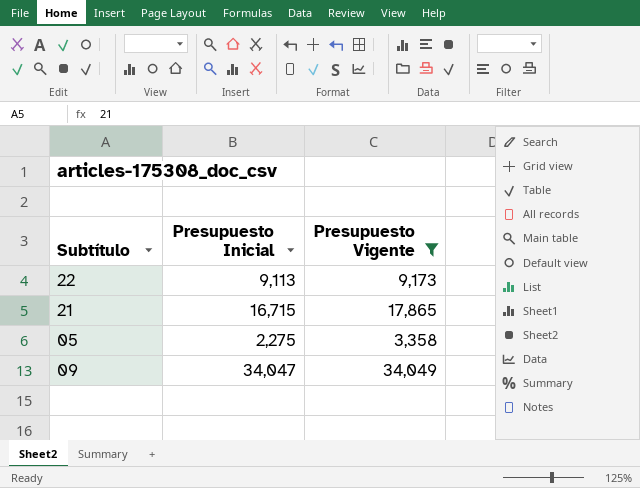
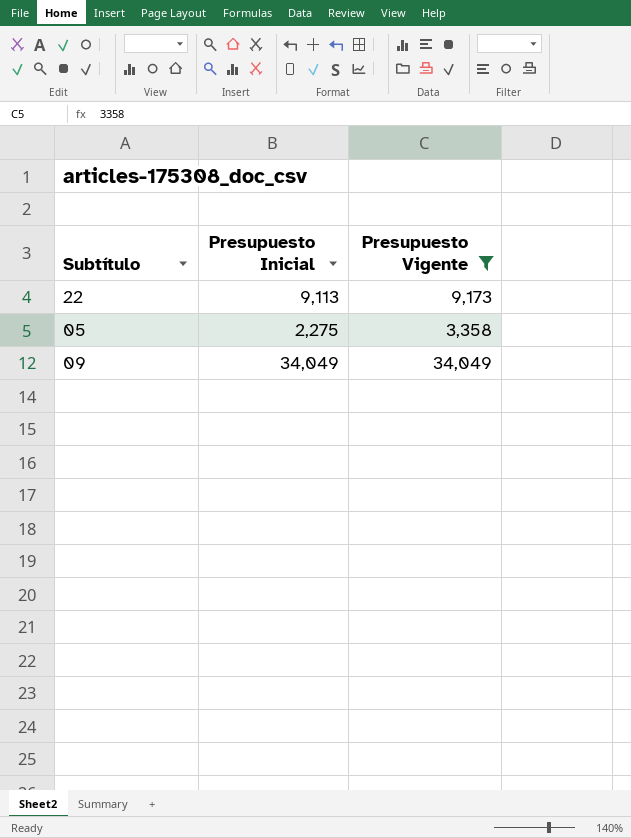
row 21: 16,715 | 17,865 -> none
09 | Presupuesto Inicial: 34,047 -> 34,049

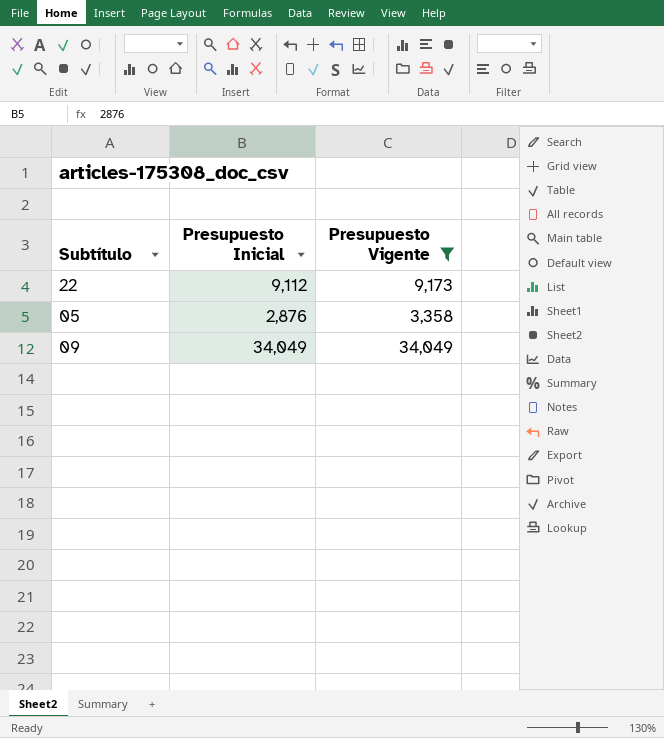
22 | Presupuesto Inicial: 9,113 -> 9,112
05 | Presupuesto Inicial: 2,275 -> 2,876

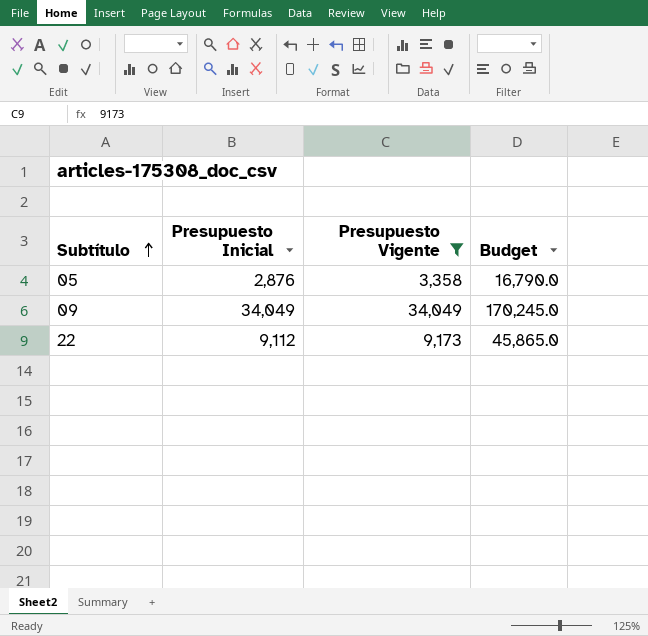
row order: none -> Subtítulo ascending
column Budget | formula: none -> [Presupuesto Vigente] * 5

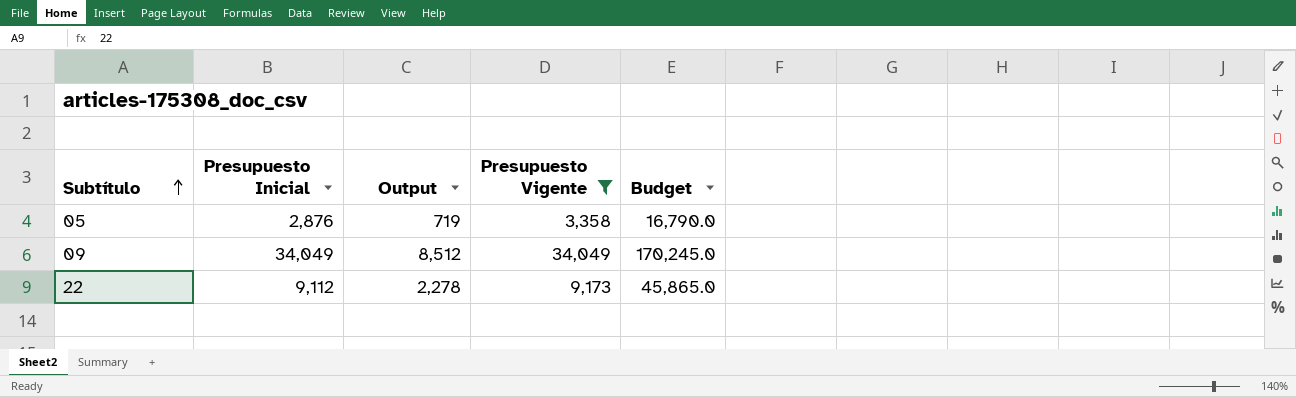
column Output | formula: none -> [Presupuesto Inicial] * 0.25

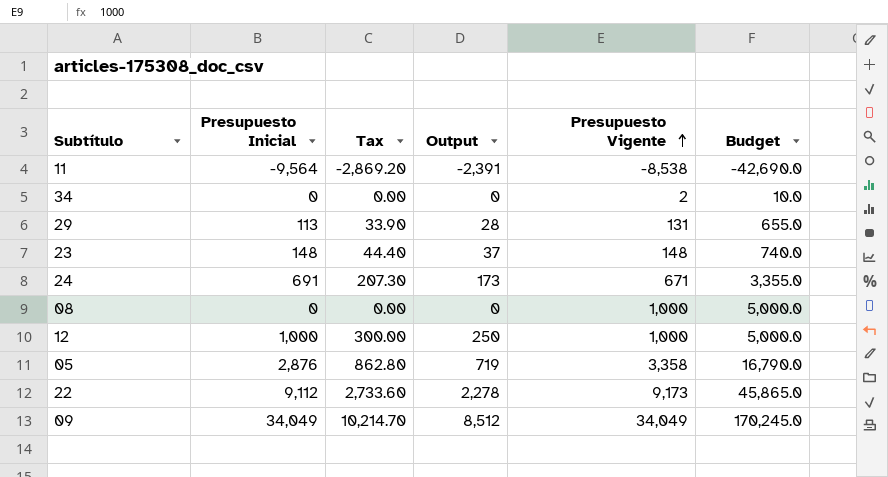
filter: Presupuesto Vigente >= 3,358 -> none
row order: Subtítulo ascending -> Presupuesto Vigente ascending
column Tax | formula: none -> [Presupuesto Inicial] * 0.3

